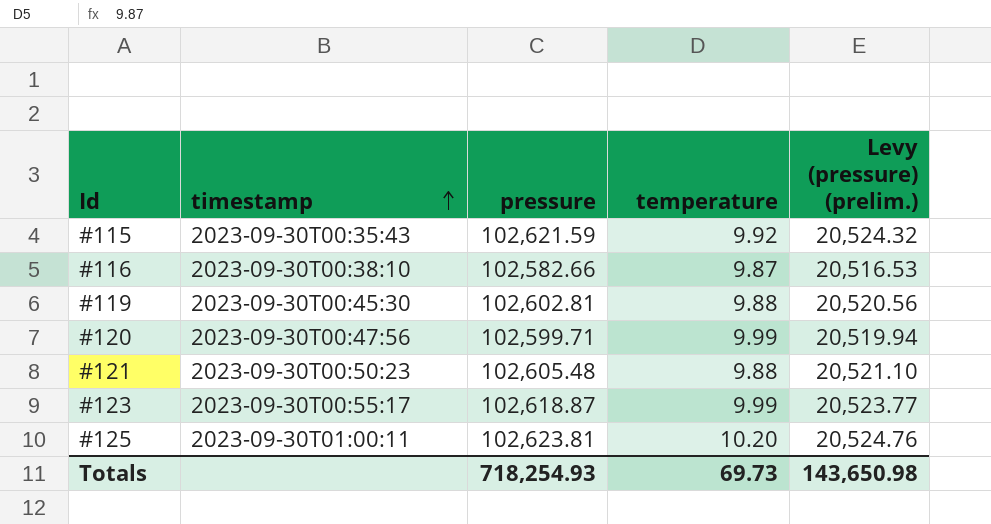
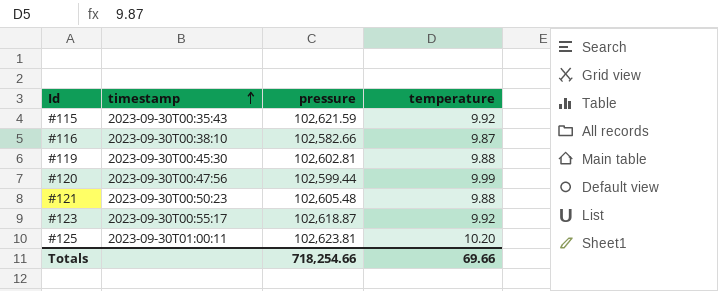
column Levy (pressure) (prelim.) | formula: [pressure] * 0.2 -> none
#120 | pressure: 102,599.71 -> 102,599.44
#123 | temperature: 9.99 -> 9.92
Totals | pressure: 718,254.93 -> 718,254.66
Totals | temperature: 69.73 -> 69.66

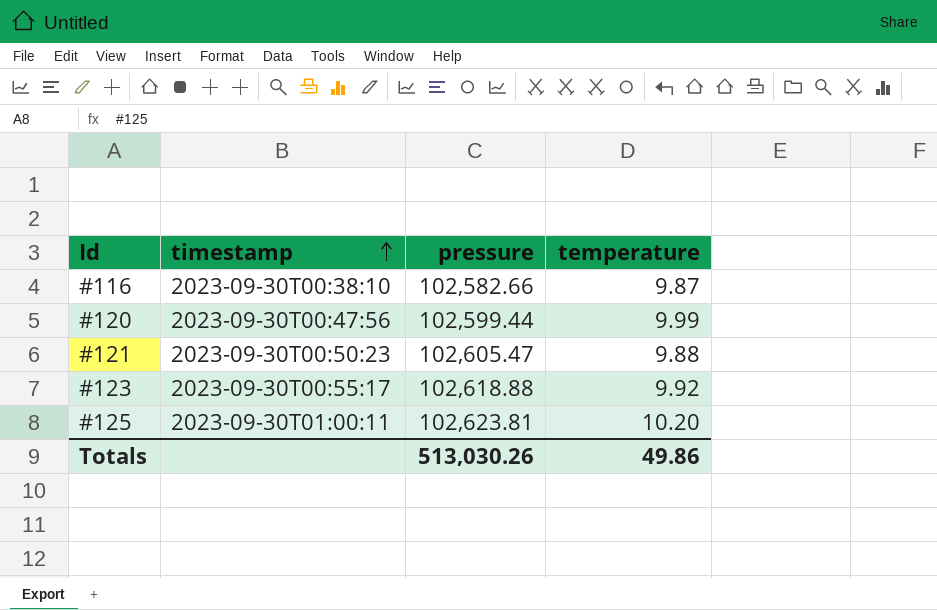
row #115: 2023-09-30T00:35:43 | 102,621.59 | 9.92 -> none
row #119: 2023-09-30T00:45:30 | 102,602.81 | 9.88 -> none
#121 | pressure: 102,605.48 -> 102,605.47
#123 | pressure: 102,618.87 -> 102,618.88
Totals | pressure: 718,254.66 -> 513,030.26
Totals | temperature: 69.66 -> 49.86

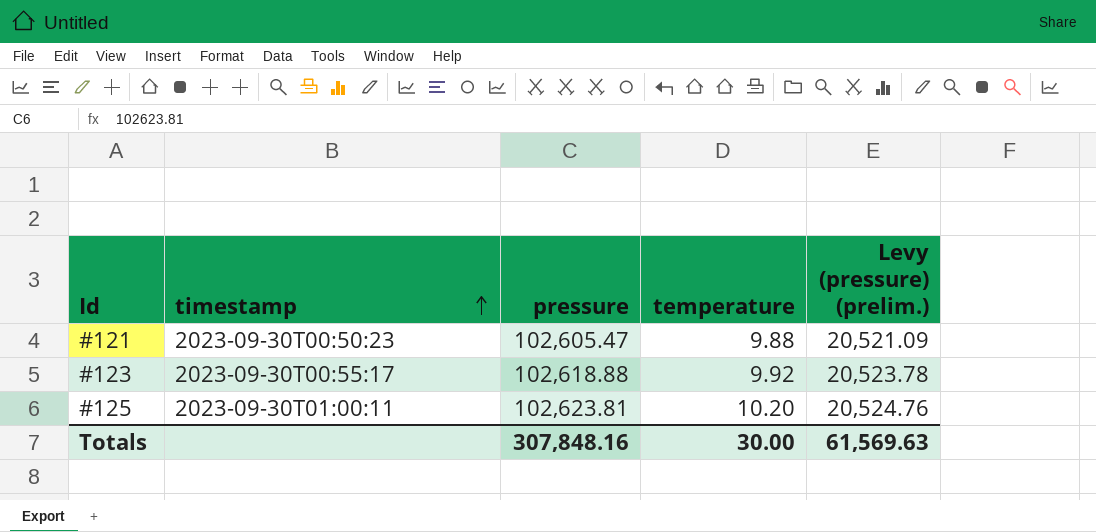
column Levy (pressure) (prelim.) | formula: none -> [pressure] * 0.2
row #116: 2023-09-30T00:38:10 | 102,582.66 | 9.87 -> none
row #120: 2023-09-30T00:47:56 | 102,599.44 | 9.99 -> none
Totals | pressure: 513,030.26 -> 307,848.16
Totals | temperature: 49.86 -> 30.00

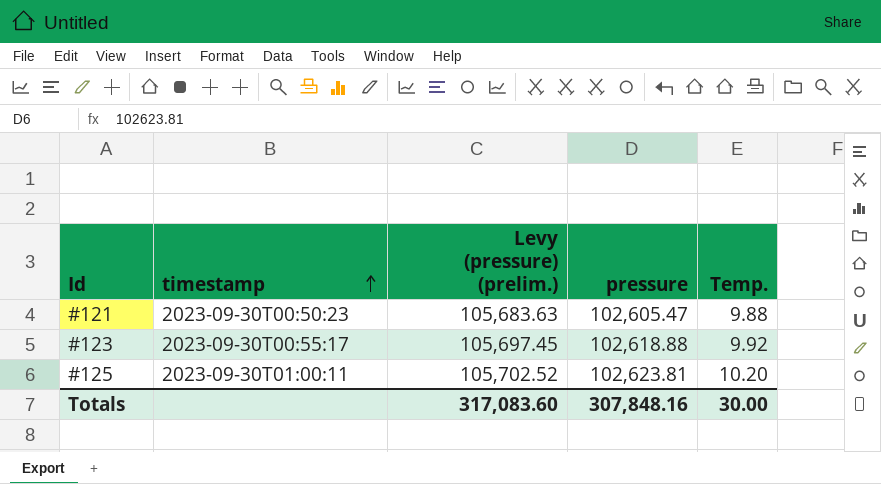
column Levy (pressure) (prelim.) | formula: [pressure] * 0.2 -> [pressure] * 1.03
column Levy (pressure) (prelim.) | position: 5 -> 3
column name: temperature -> Temp.
Totals | Levy (pressure) (prelim.): 61,569.63 -> 317,083.60

